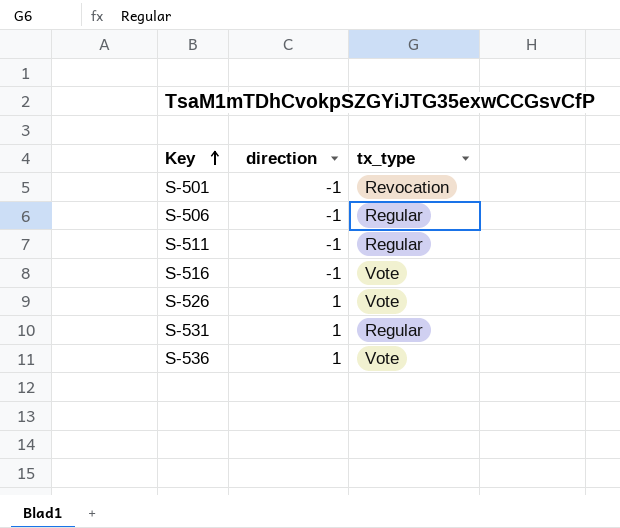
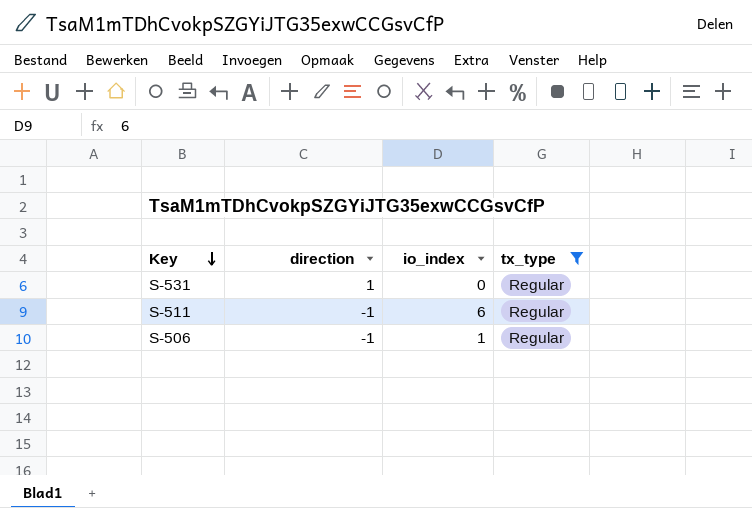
filter: none -> tx_type = Regular
row order: Key ascending -> Key descending
column io_index | position: none -> 3

